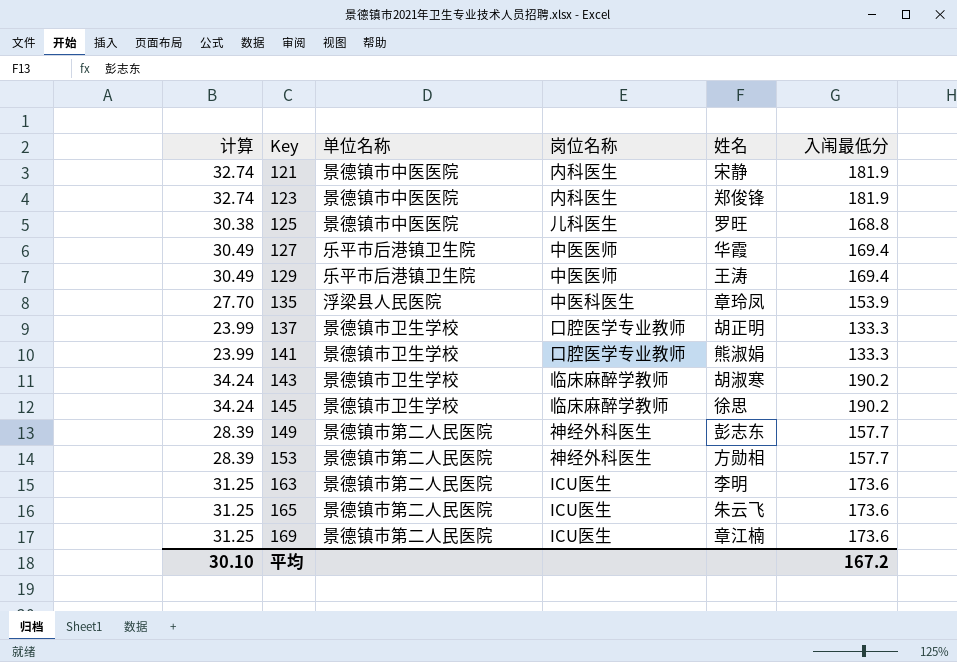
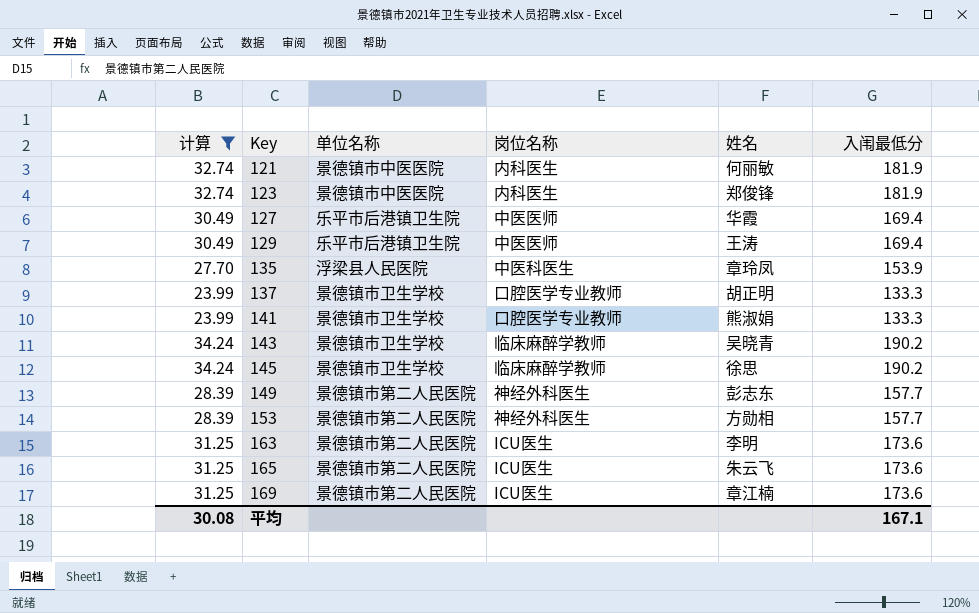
filter: none -> 计算 != 30.38
121 | 姓名: 宋静 -> 何丽敏
143 | 姓名: 胡淑寒 -> 吴晓青
平均 | 计算: 30.10 -> 30.08
平均 | 入闱最低分: 167.2 -> 167.1

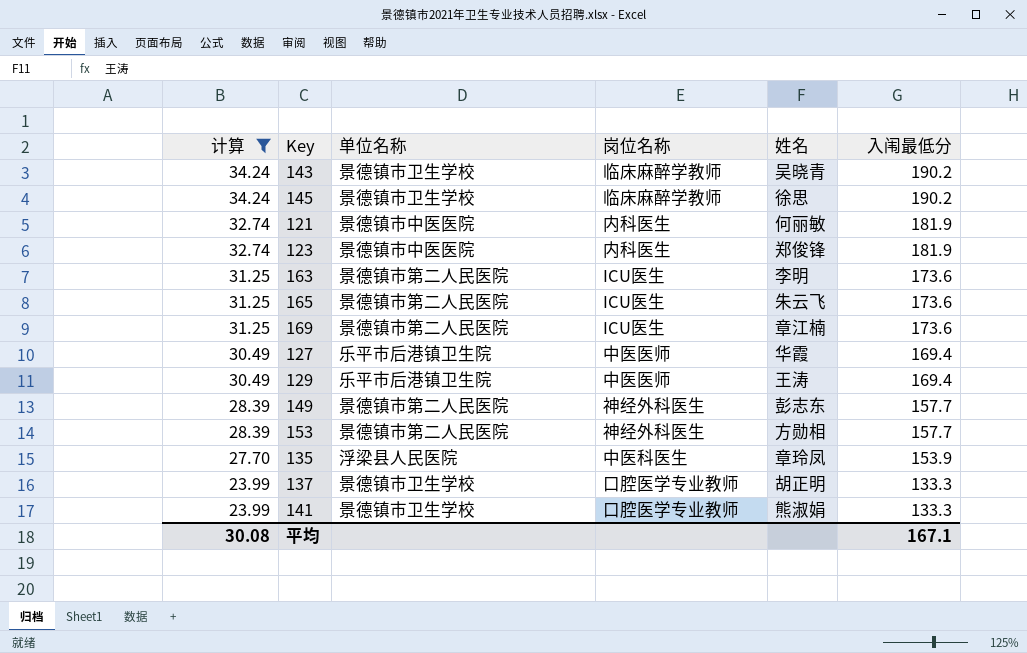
row order: Key ascending -> 计算 descending

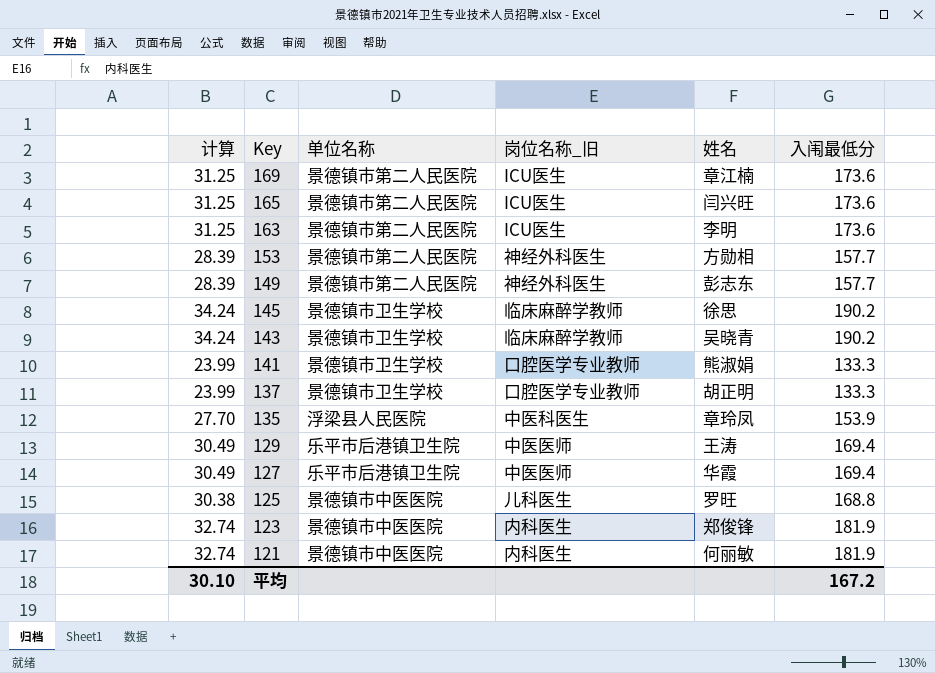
filter: 计算 != 30.38 -> none
row order: 计算 descending -> Key descending
column name: 岗位名称 -> 岗位名称_旧
165 | 姓名: 朱云飞 -> 闫兴旺
平均 | 计算: 30.08 -> 30.10
平均 | 入闱最低分: 167.1 -> 167.2

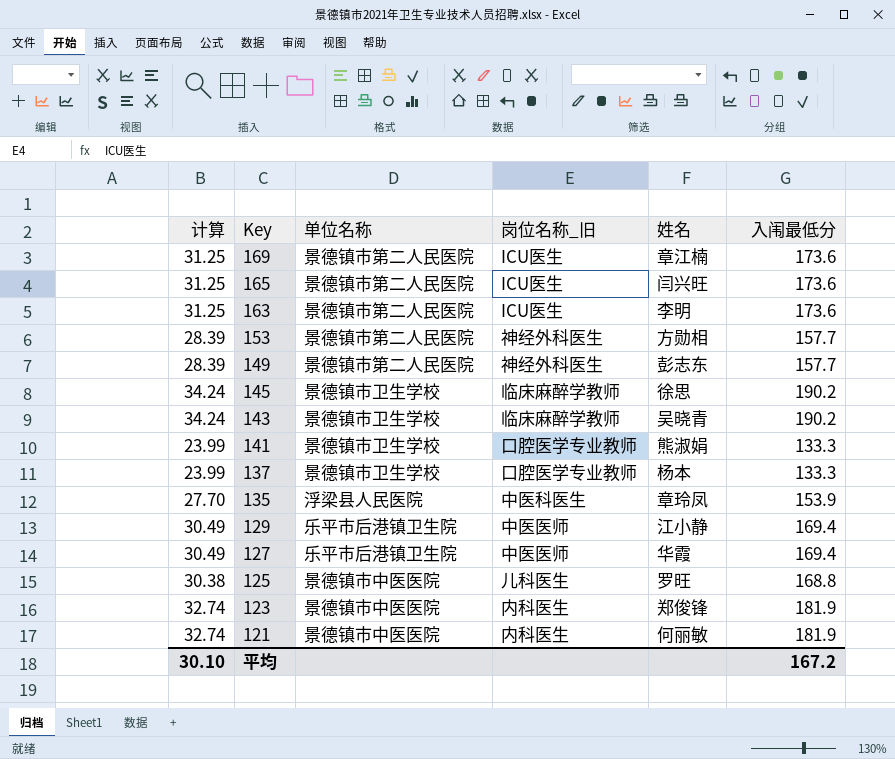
137 | 姓名: 胡正明 -> 杨本
129 | 姓名: 王涛 -> 江小静

